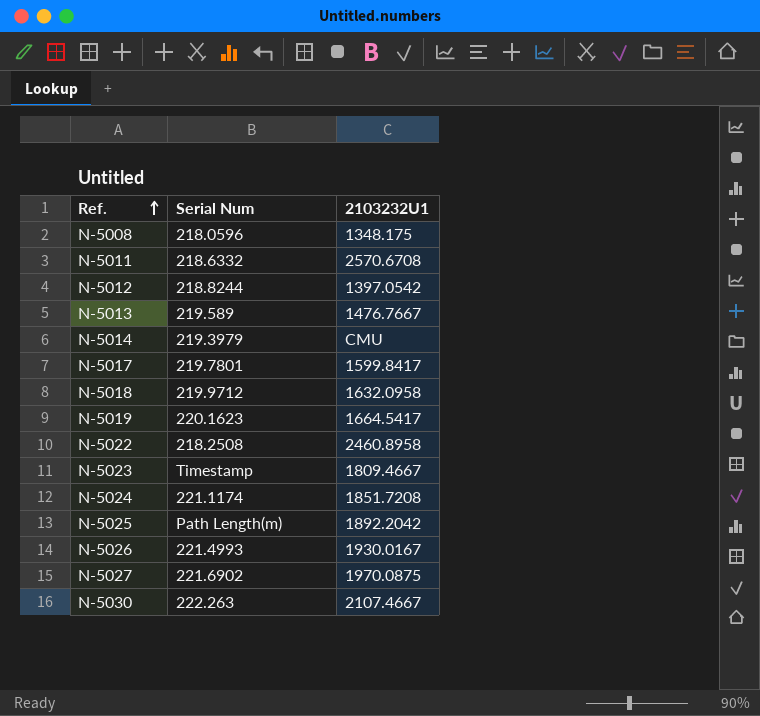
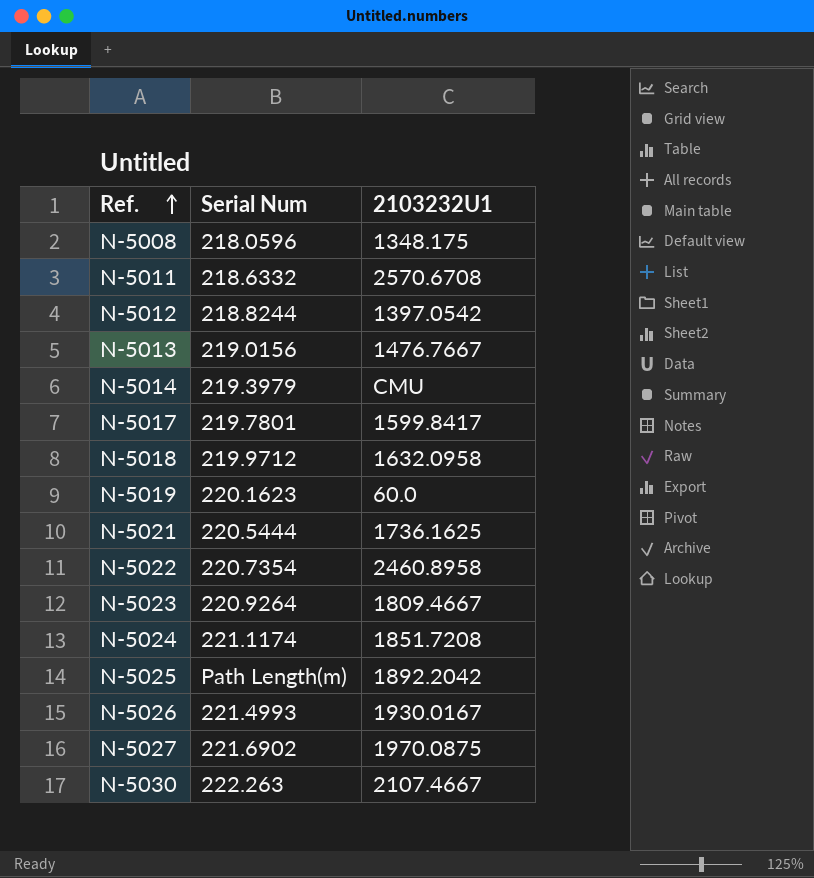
N-5013 | Serial Num: 219.589 -> 219.0156
N-5019 | 2103232U1: 1664.5417 -> 60.0
row N-5021: none -> 220.5444 | 1736.1625
N-5022 | Serial Num: 218.2508 -> 220.7354
N-5023 | Serial Num: Timestamp -> 220.9264

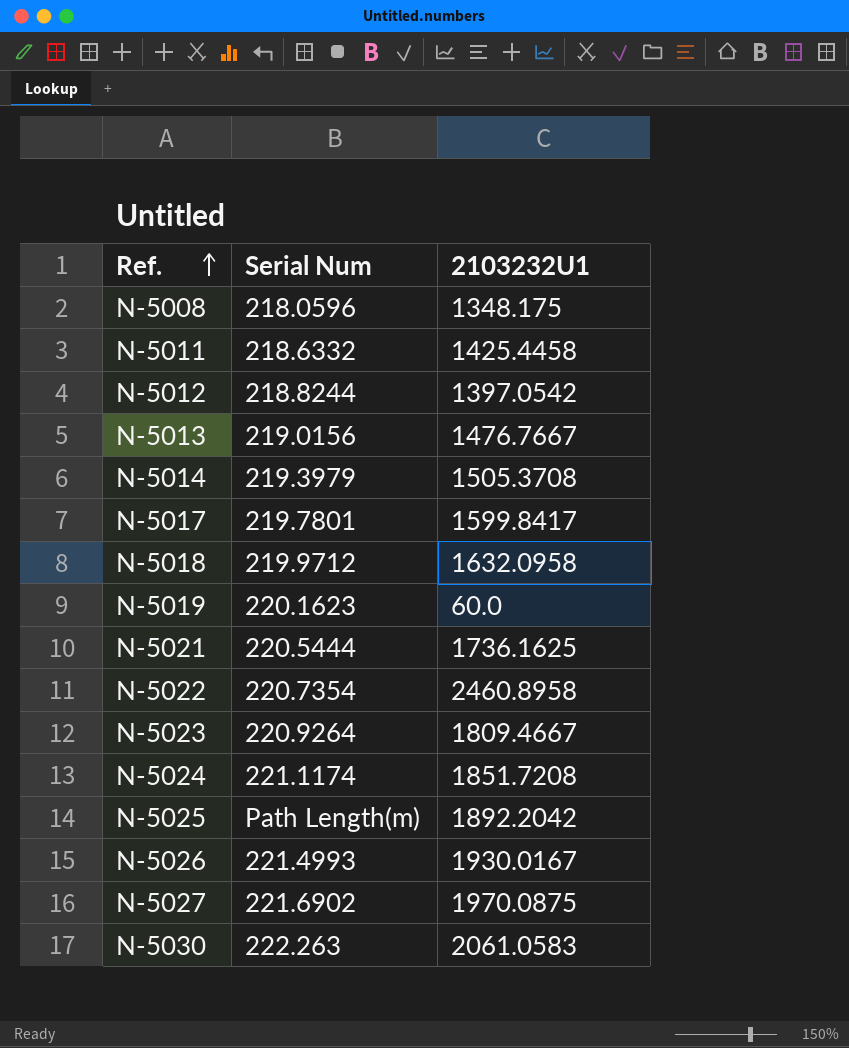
N-5011 | 2103232U1: 2570.6708 -> 1425.4458
N-5014 | 2103232U1: CMU -> 1505.3708
N-5030 | 2103232U1: 2107.4667 -> 2061.0583

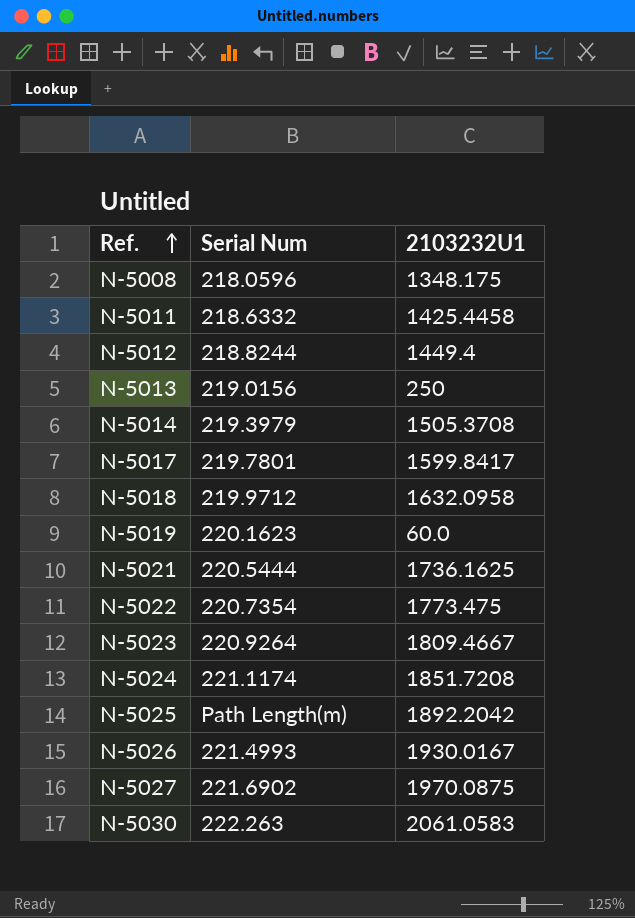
N-5012 | 2103232U1: 1397.0542 -> 1449.4
N-5013 | 2103232U1: 1476.7667 -> 250
N-5022 | 2103232U1: 2460.8958 -> 1773.475

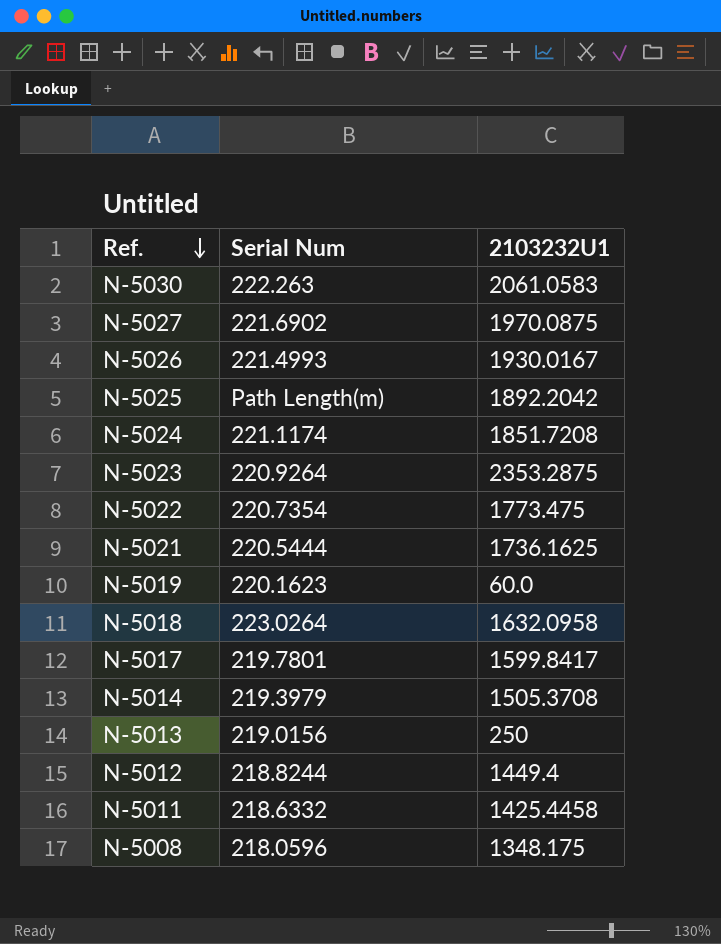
row order: Ref. ascending -> Ref. descending
N-5023 | 2103232U1: 1809.4667 -> 2353.2875
N-5018 | Serial Num: 219.9712 -> 223.0264

